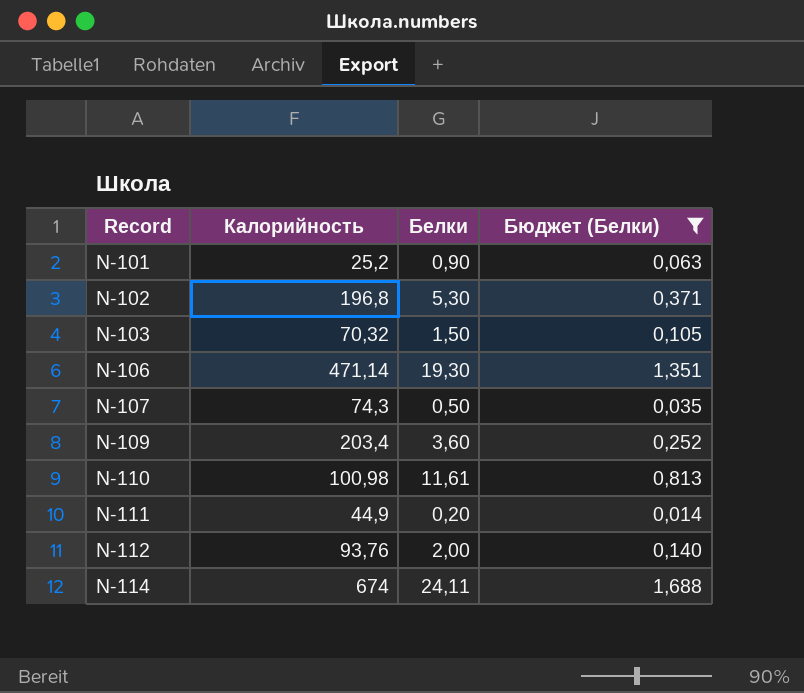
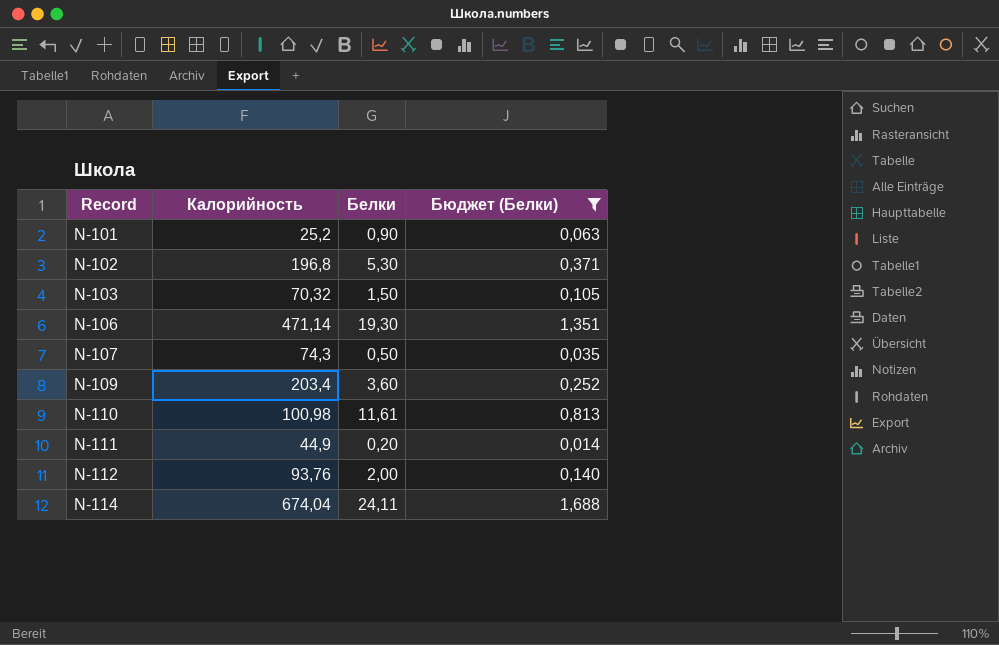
N-114 | Калорийность: 674 -> 674,04

